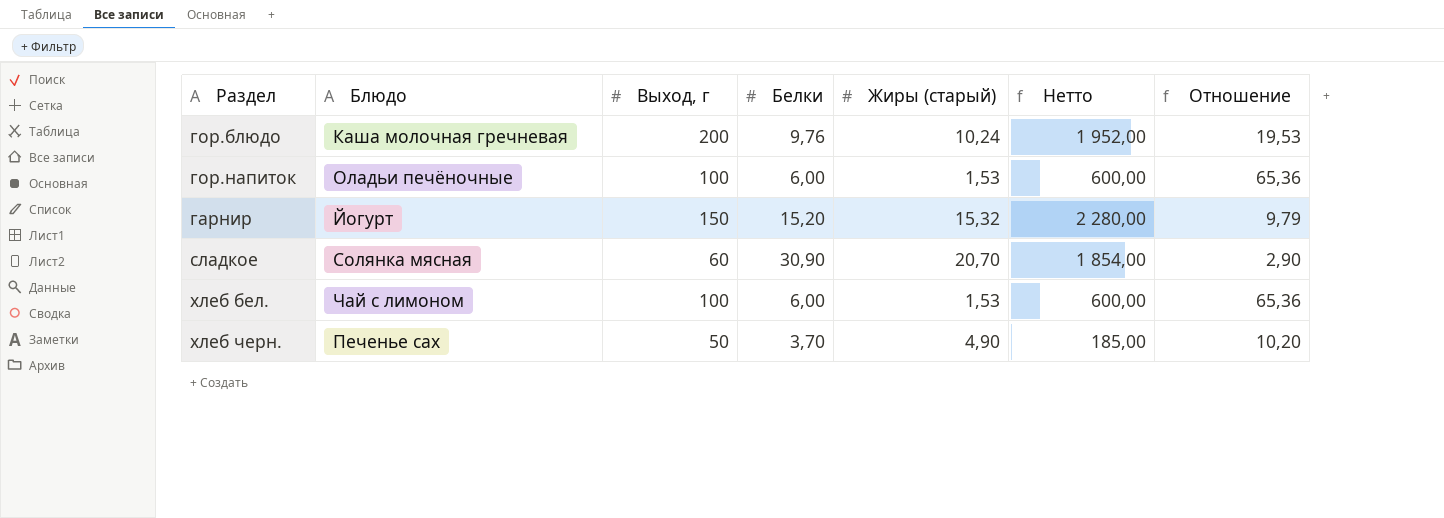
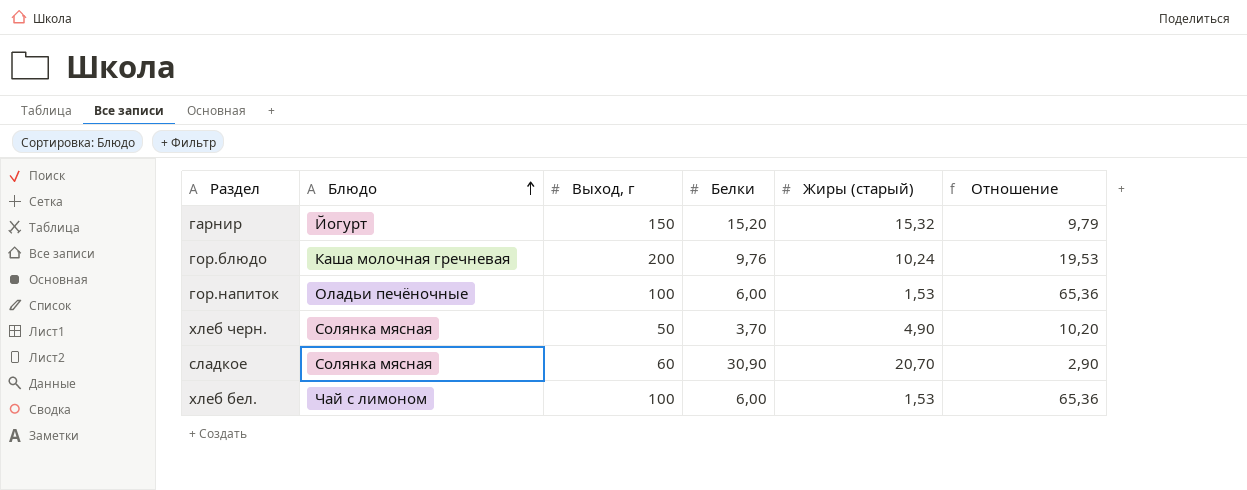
row order: none -> Блюдо ascending
column Нетто | formula: [Выход, г] * [Белки] -> none
хлеб черн. | Блюдо: Печенье сах -> Солянка мясная

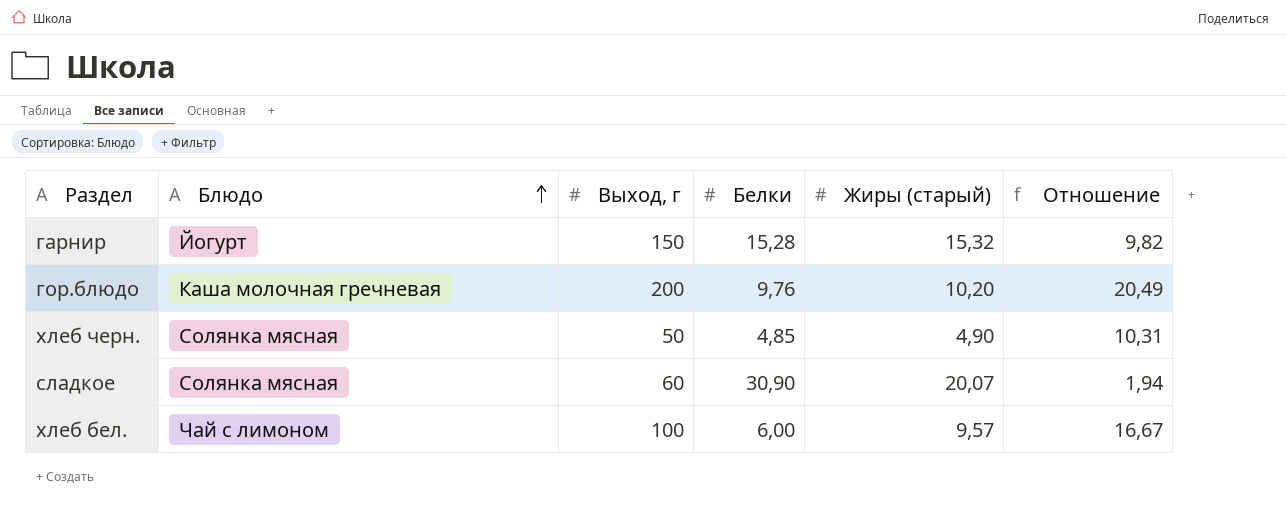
column Отношение | formula: [Выход, г] / [Жиры (старый)] -> [Выход, г] / [Белки]
row гор.напиток: Оладьи печёночные | 100 | 6,00 | 1,53 | 65,36 -> none
гарнир | Белки: 15,20 -> 15,28
гор.блюдо | Жиры (старый): 10,24 -> 10,20
хлеб черн. | Белки: 3,70 -> 4,85
сладкое | Жиры (старый): 20,70 -> 20,07
хлеб бел. | Жиры (старый): 1,53 -> 9,57

